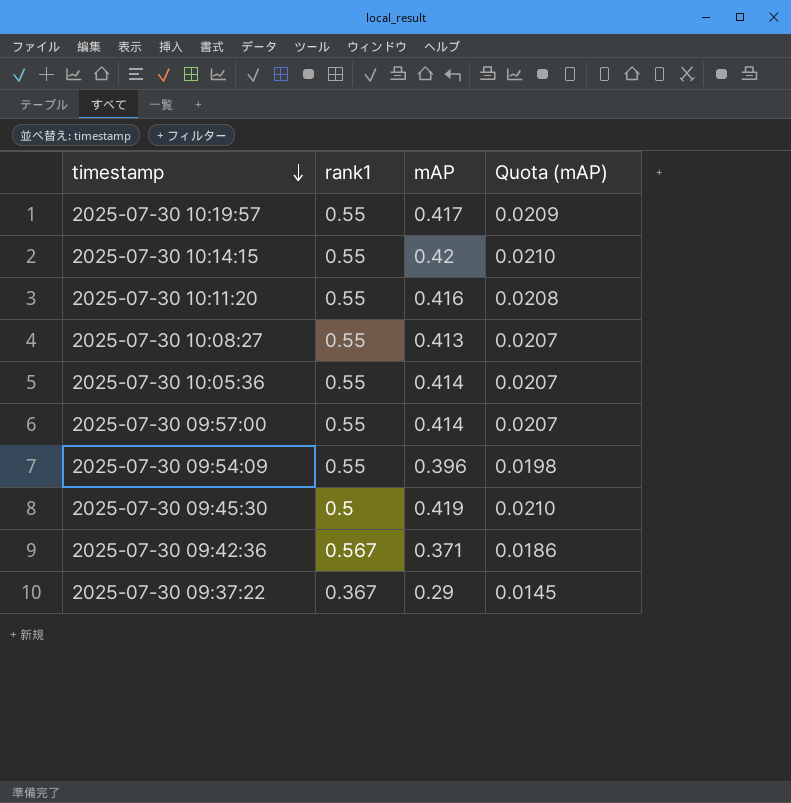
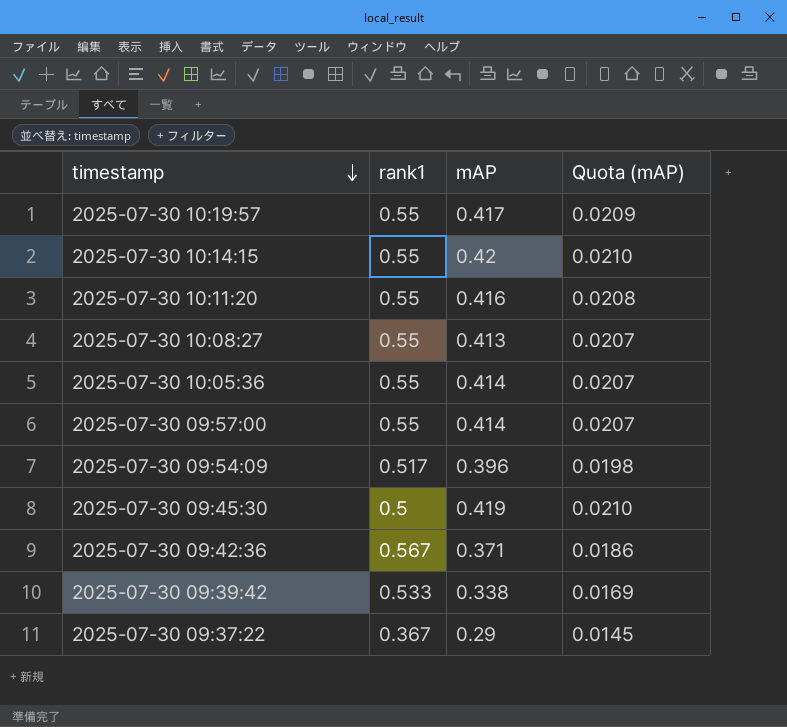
2025-07-30 09:54:09 | rank1: 0.55 -> 0.517
row 2025-07-30 09:39:42: none -> 0.533 | 0.338 | 0.0169

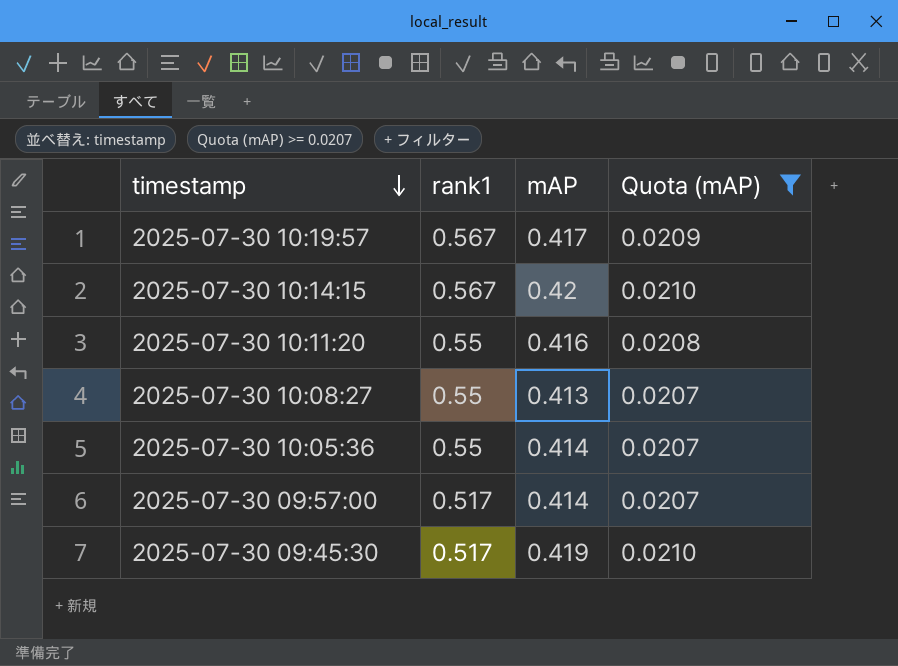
filter: none -> Quota (mAP) >= 0.0207
2025-07-30 10:19:57 | rank1: 0.55 -> 0.567
2025-07-30 10:14:15 | rank1: 0.55 -> 0.567
2025-07-30 09:57:00 | rank1: 0.55 -> 0.517
2025-07-30 09:45:30 | rank1: 0.5 -> 0.517

